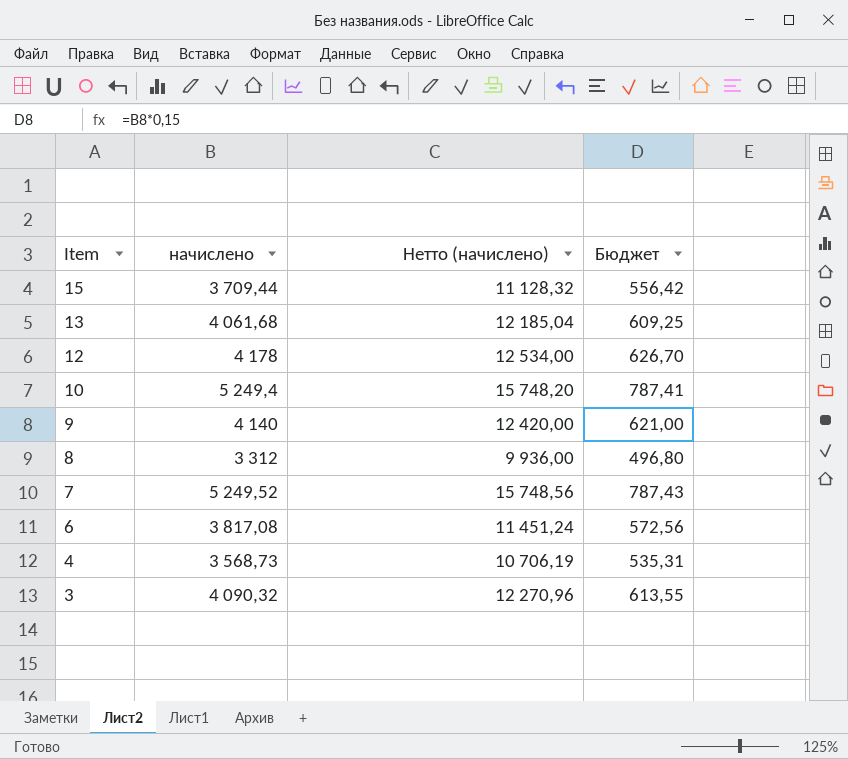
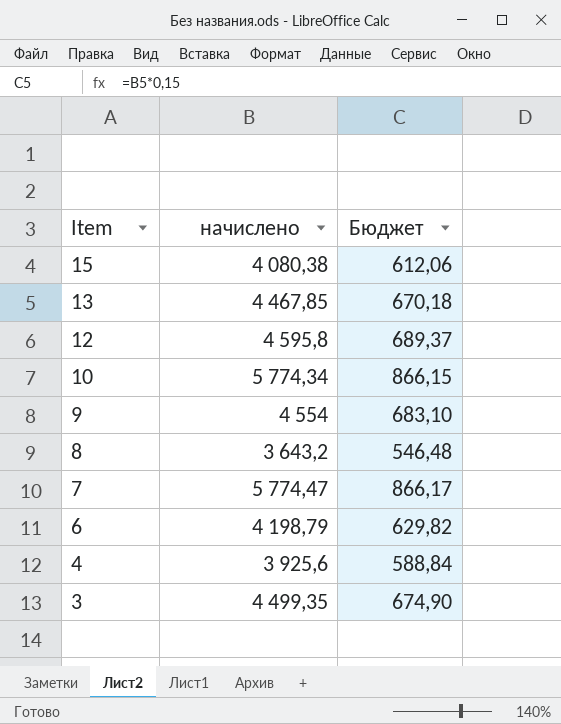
column Нетто (начислено) | formula: [начислено] * 3 -> none
15 | начислено: 3 709,44 -> 4 080,38
15 | Бюджет: 556,42 -> 612,06
13 | начислено: 4 061,68 -> 4 467,85
13 | Бюджет: 609,25 -> 670,18
12 | начислено: 4 178 -> 4 595,8
12 | Бюджет: 626,70 -> 689,37
10 | начислено: 5 249,4 -> 5 774,34
10 | Бюджет: 787,41 -> 866,15
9 | начислено: 4 140 -> 4 554
9 | Бюджет: 621,00 -> 683,10
8 | начислено: 3 312 -> 3 643,2
8 | Бюджет: 496,80 -> 546,48
7 | начислено: 5 249,52 -> 5 774,47
7 | Бюджет: 787,43 -> 866,17
6 | начислено: 3 817,08 -> 4 198,79
6 | Бюджет: 572,56 -> 629,82
4 | начислено: 3 568,73 -> 3 925,6
4 | Бюджет: 535,31 -> 588,84
3 | начислено: 4 090,32 -> 4 499,35
3 | Бюджет: 613,55 -> 674,90

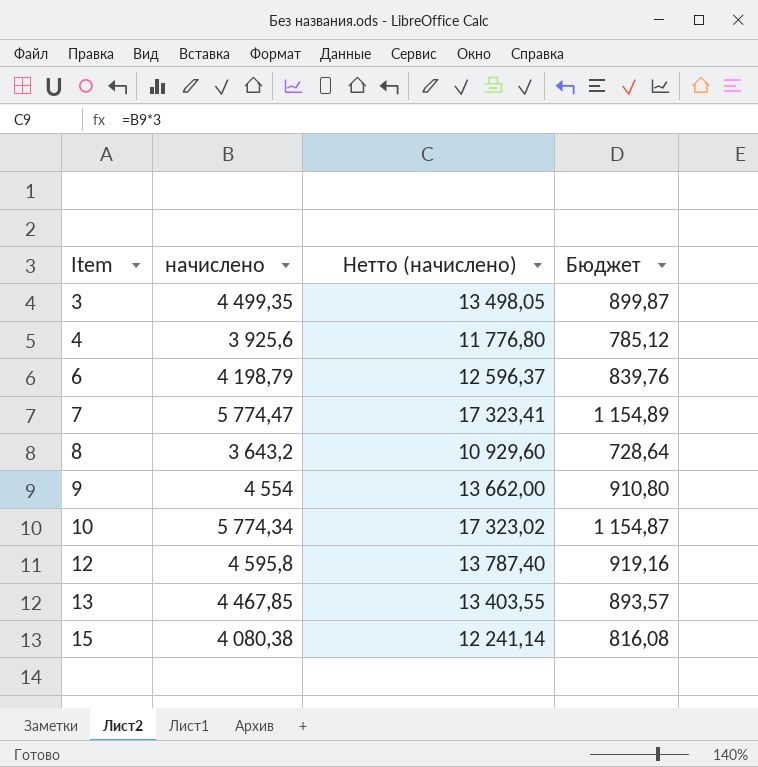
row order: Item descending -> Item ascending
column Нетто (начислено) | formula: none -> [начислено] * 3
column Бюджет | formula: [начислено] * 0,15 -> [начислено] * 0,2

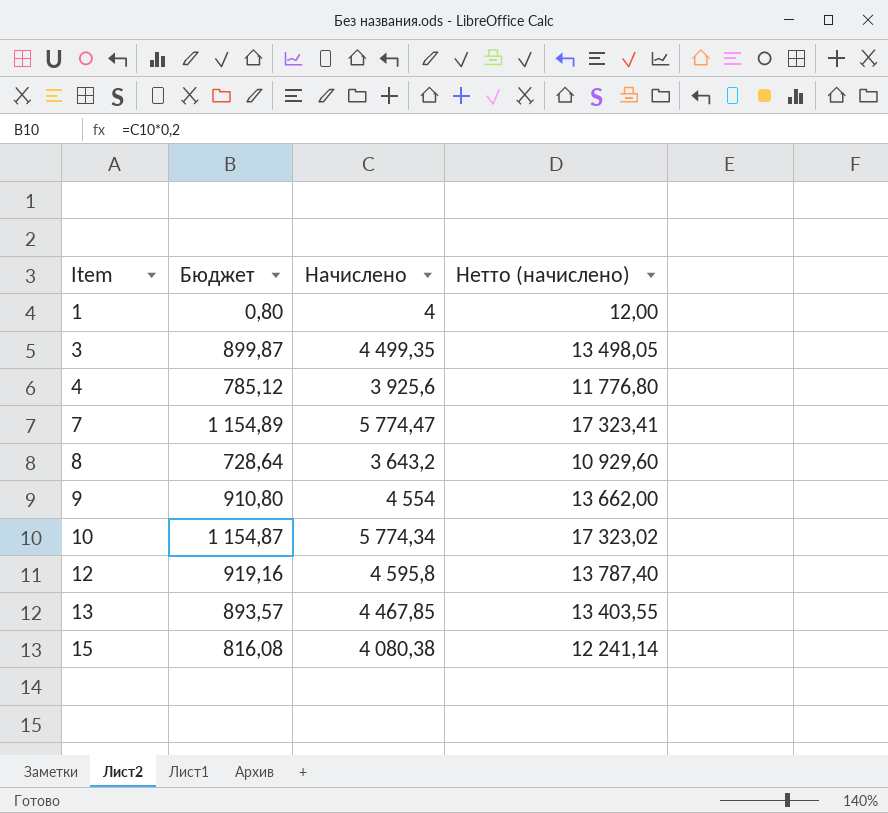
column Бюджет | position: 4 -> 2
column name: начислено -> Начислено
row 6: 4 198,79 | 12 596,37 | 839,76 -> none
row 1: none -> 0,80 | 4 | 12,00

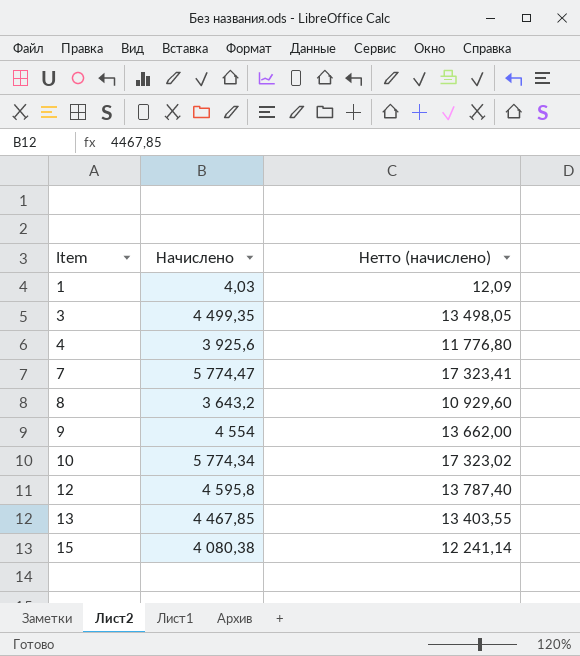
column Бюджет | formula: [Начислено] * 0,2 -> none
1 | Начислено: 4 -> 4,03
1 | Нетто (начислено): 12,00 -> 12,09

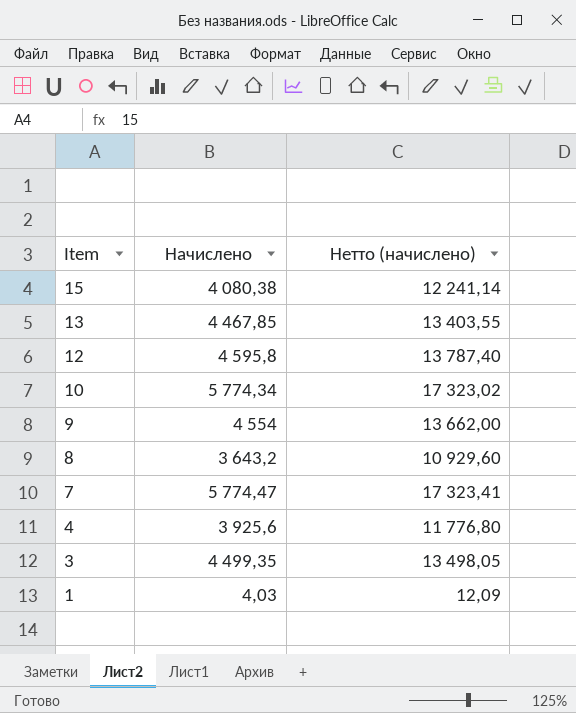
row order: Item ascending -> Item descending

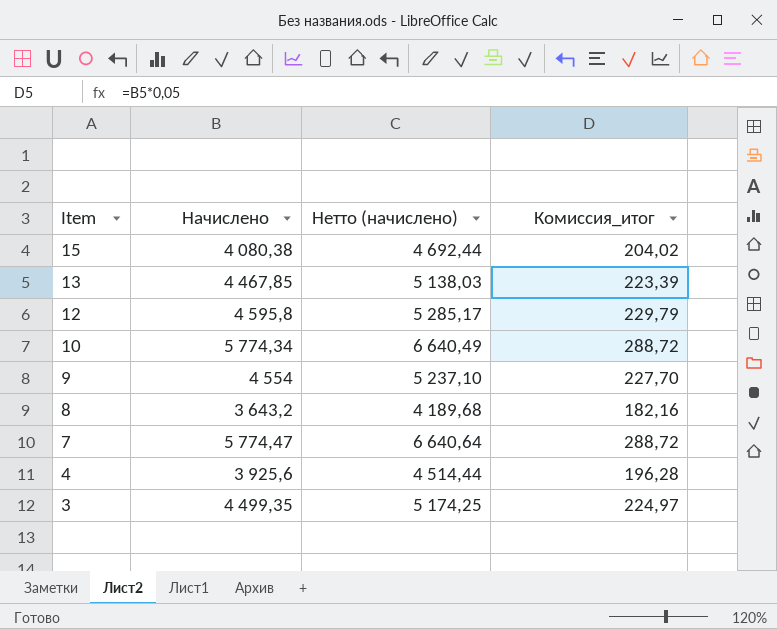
column Нетто (начислено) | formula: [Начислено] * 3 -> [Начислено] * 1,15
column Комиссия_итог | formula: none -> [Начислено] * 0,05
row 1: 4,03 | 12,09 -> none

